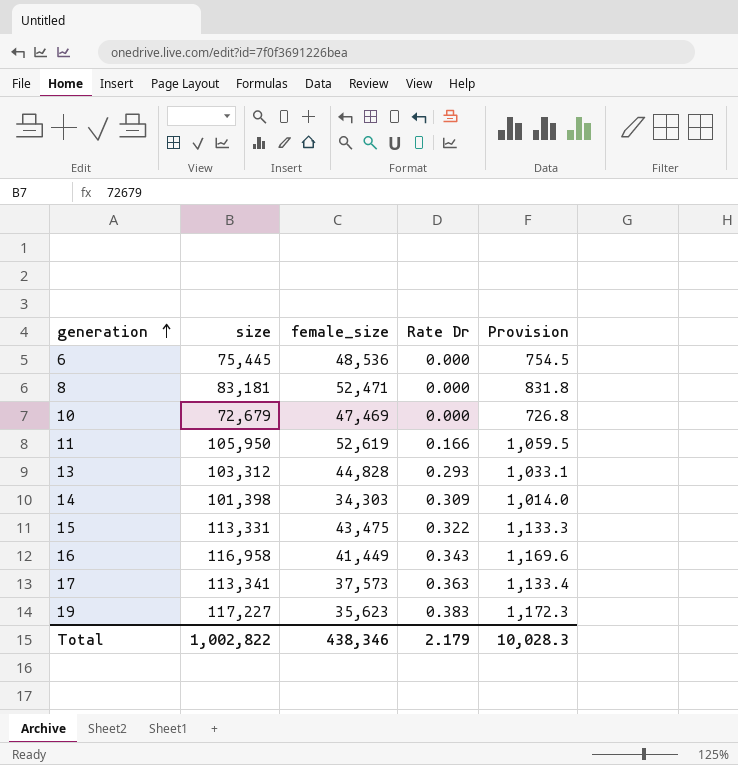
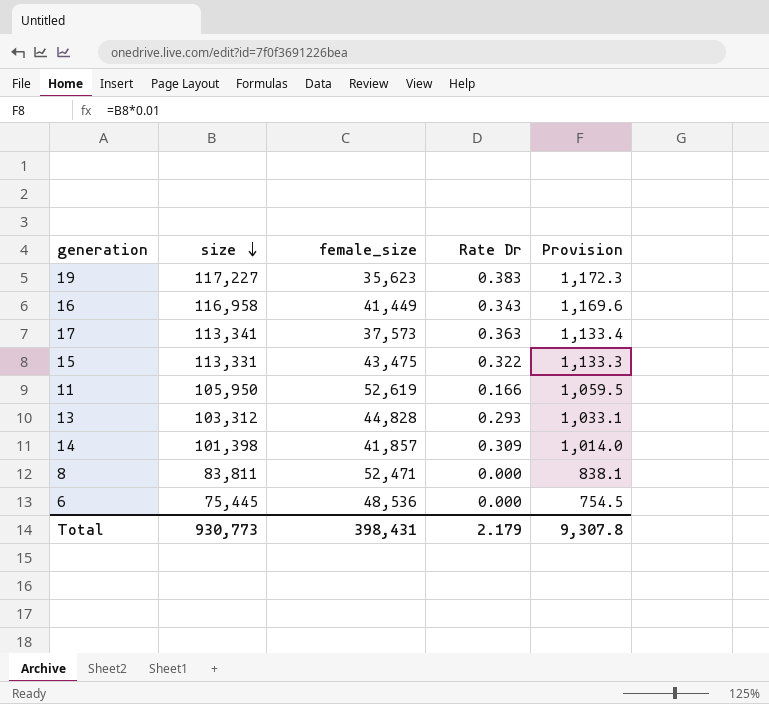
row order: generation ascending -> size descending
row 10: 72,679 | 47,469 | 0.000 | 726.8 -> none
14 | female_size: 34,303 -> 41,857
8 | size: 83,181 -> 83,811
8 | Provision: 831.8 -> 838.1
Total | size: 1,002,822 -> 930,773
Total | female_size: 438,346 -> 398,431
Total | Provision: 10,028.3 -> 9,307.8

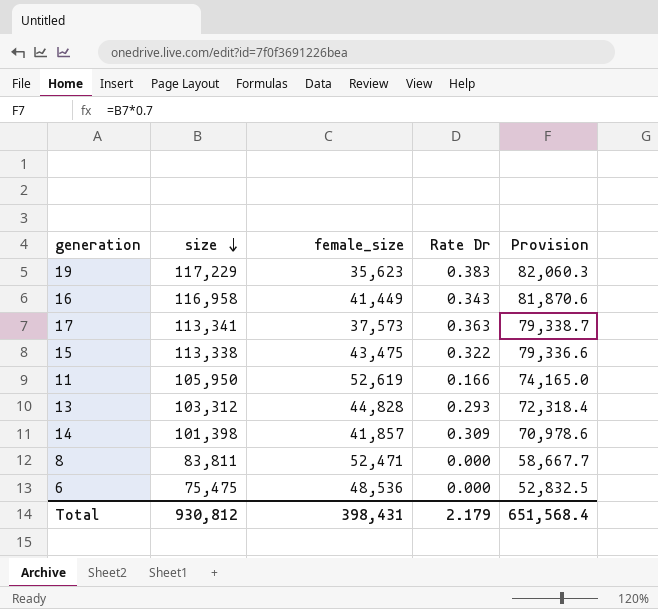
column Provision | formula: [size] * 0.01 -> [size] * 0.7
19 | size: 117,227 -> 117,229
15 | size: 113,331 -> 113,338
6 | size: 75,445 -> 75,475
Total | size: 930,773 -> 930,812
Total | Provision: 9,307.8 -> 651,568.4

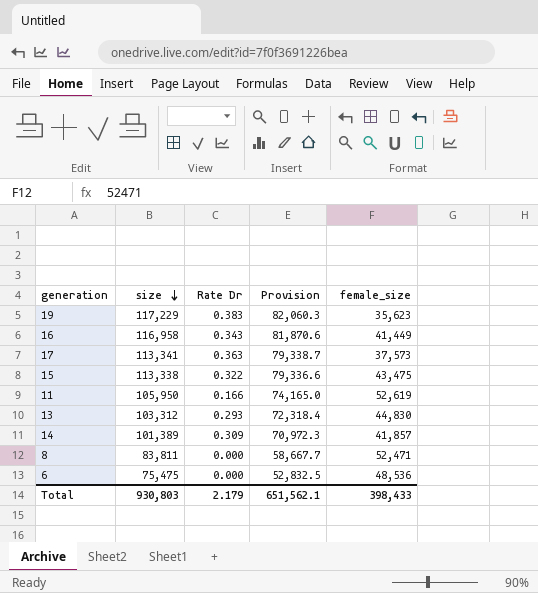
column female_size | position: 3 -> 5
13 | female_size: 44,828 -> 44,830
14 | size: 101,398 -> 101,389
14 | Provision: 70,978.6 -> 70,972.3
Total | size: 930,812 -> 930,803
Total | Provision: 651,568.4 -> 651,562.1
Total | female_size: 398,431 -> 398,433

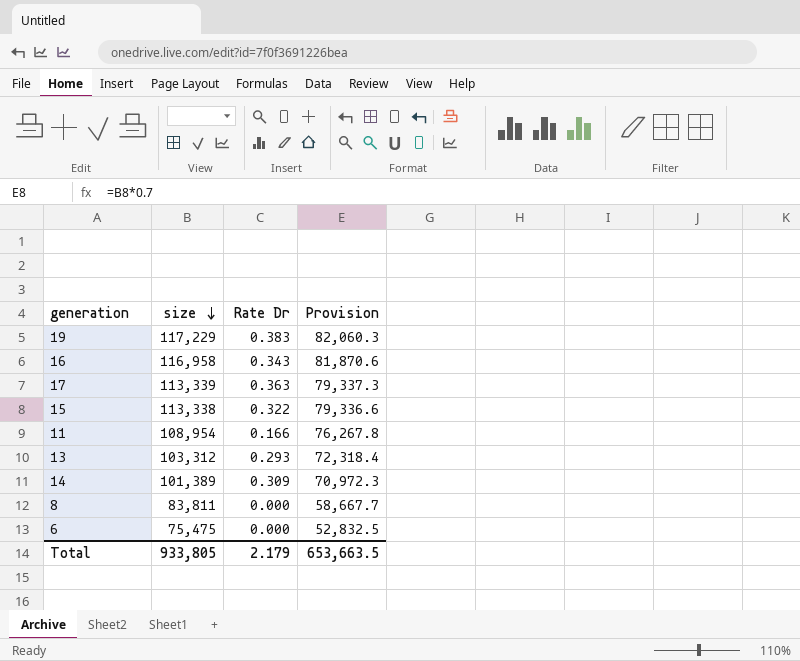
column female_size | position: 5 -> none
17 | size: 113,341 -> 113,339
17 | Provision: 79,338.7 -> 79,337.3
11 | size: 105,950 -> 108,954
11 | Provision: 74,165.0 -> 76,267.8
Total | size: 930,803 -> 933,805
Total | Provision: 651,562.1 -> 653,663.5

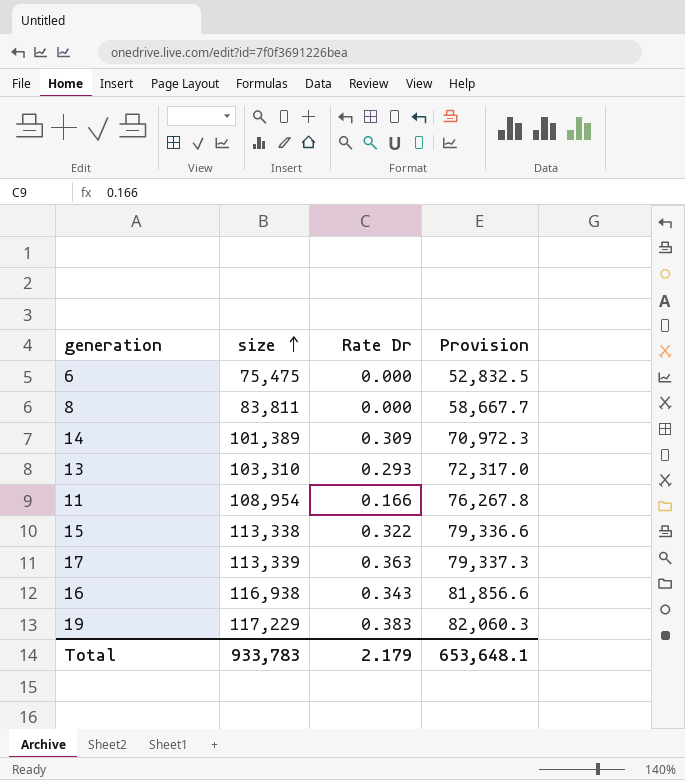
row order: size descending -> size ascending
13 | size: 103,312 -> 103,310
13 | Provision: 72,318.4 -> 72,317.0
16 | size: 116,958 -> 116,938
16 | Provision: 81,870.6 -> 81,856.6
Total | size: 933,805 -> 933,783
Total | Provision: 653,663.5 -> 653,648.1

